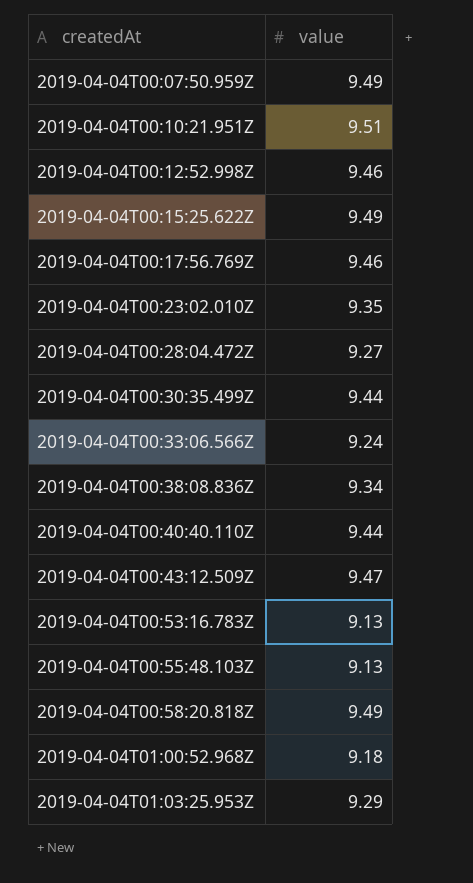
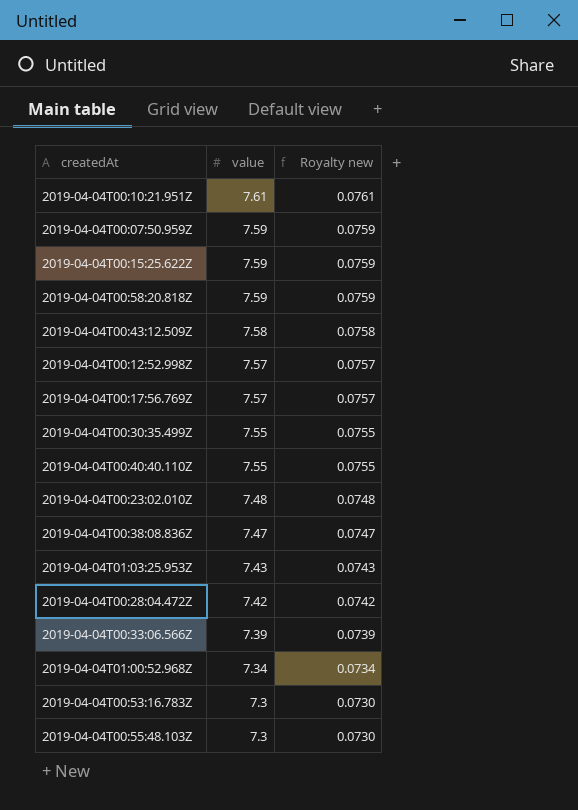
row order: createdAt ascending -> value descending
column Royalty new | formula: none -> [value] * 0.01
2019-04-04T00:10:21.951Z | value: 9.51 -> 7.61
2019-04-04T00:07:50.959Z | value: 9.49 -> 7.59
2019-04-04T00:15:25.622Z | value: 9.49 -> 7.59
2019-04-04T00:58:20.818Z | value: 9.49 -> 7.59
2019-04-04T00:43:12.509Z | value: 9.47 -> 7.58
2019-04-04T00:12:52.998Z | value: 9.46 -> 7.57
2019-04-04T00:17:56.769Z | value: 9.46 -> 7.57
2019-04-04T00:30:35.499Z | value: 9.44 -> 7.55
2019-04-04T00:40:40.110Z | value: 9.44 -> 7.55
2019-04-04T00:23:02.010Z | value: 9.35 -> 7.48
2019-04-04T00:38:08.836Z | value: 9.34 -> 7.47
2019-04-04T01:03:25.953Z | value: 9.29 -> 7.43
2019-04-04T00:28:04.472Z | value: 9.27 -> 7.42
2019-04-04T00:33:06.566Z | value: 9.24 -> 7.39
2019-04-04T01:00:52.968Z | value: 9.18 -> 7.34
2019-04-04T00:53:16.783Z | value: 9.13 -> 7.3
2019-04-04T00:55:48.103Z | value: 9.13 -> 7.3

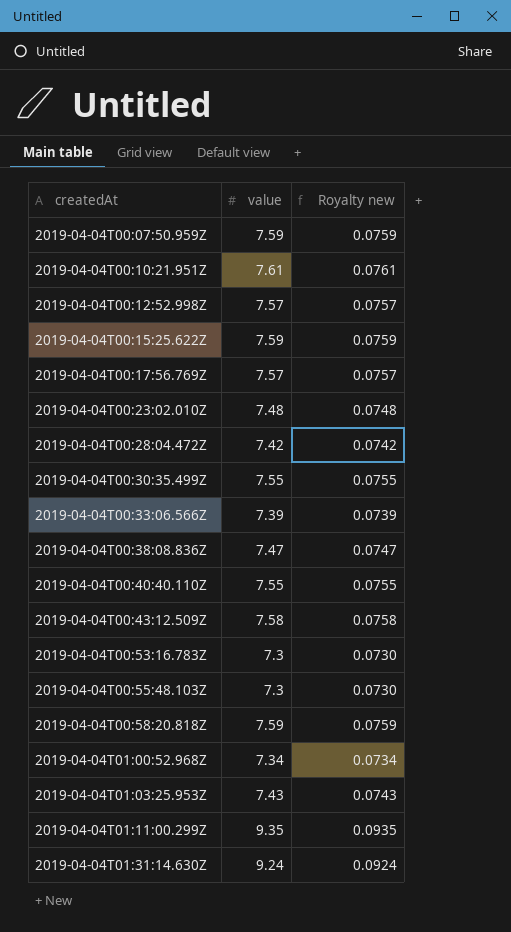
row order: value descending -> createdAt ascending
row 2019-04-04T01:11:00.299Z: none -> 9.35 | 0.0935
row 2019-04-04T01:31:14.630Z: none -> 9.24 | 0.0924

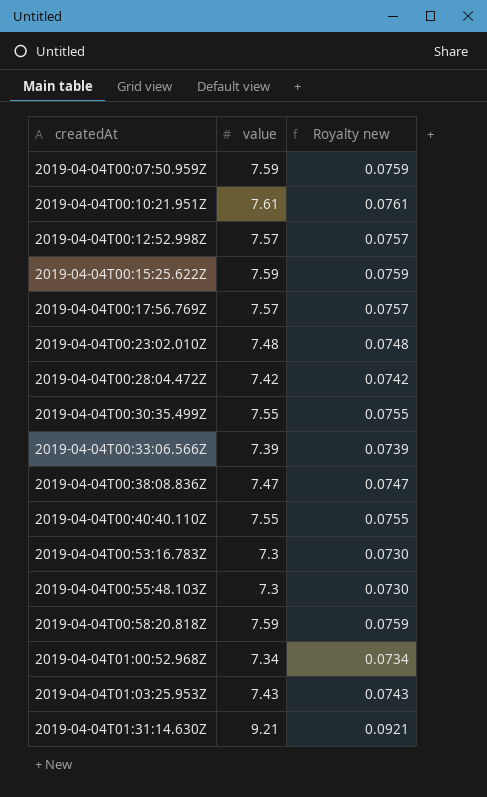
row 2019-04-04T00:43:12.509Z: 7.58 | 0.0758 -> none
row 2019-04-04T01:11:00.299Z: 9.35 | 0.0935 -> none
2019-04-04T01:31:14.630Z | value: 9.24 -> 9.21
2019-04-04T01:31:14.630Z | Royalty new: 0.0924 -> 0.0921

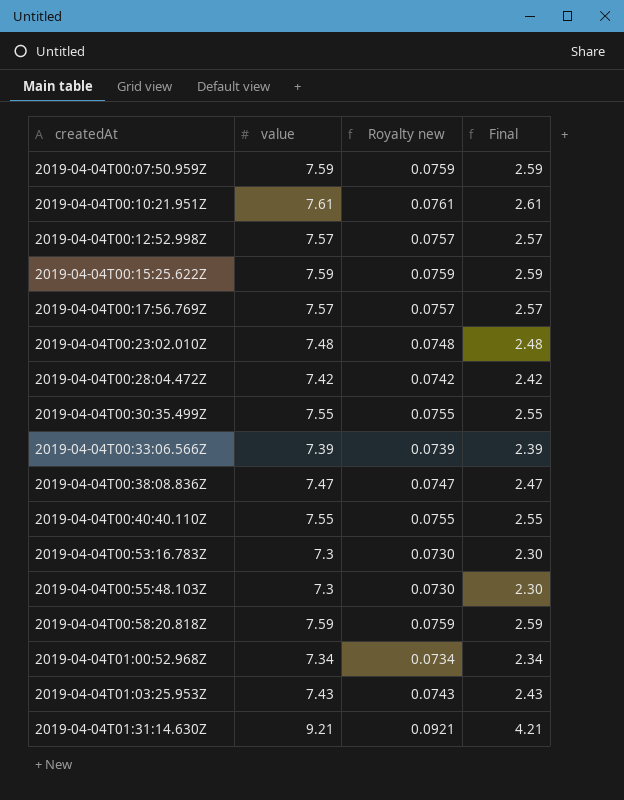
column Final | formula: none -> [value] - 5

